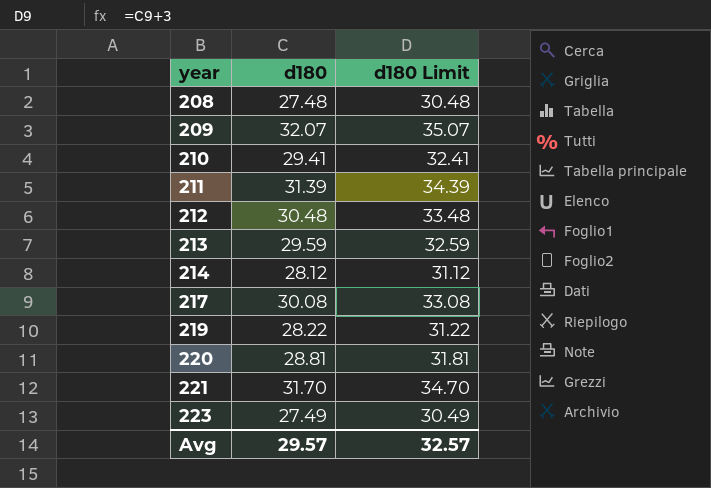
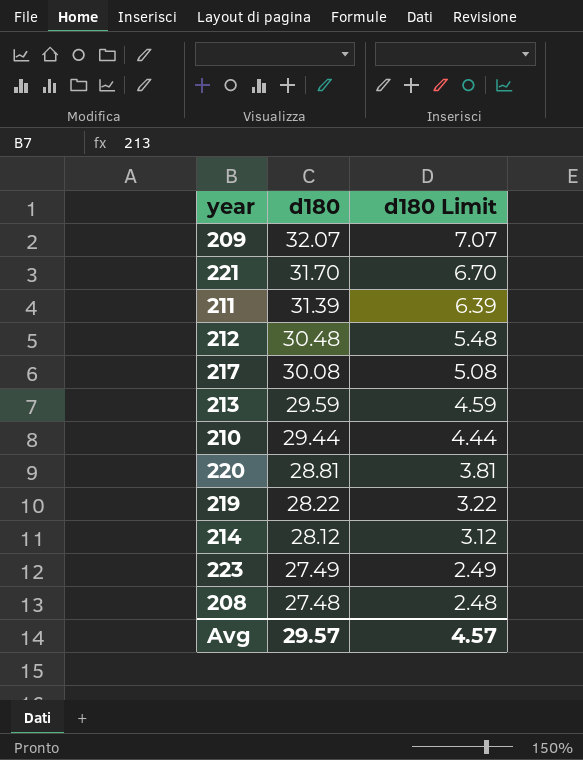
row order: year ascending -> d180 descending
column d180 Limit | formula: [d180] + 3 -> [d180] - 25
210 | d180: 29.41 -> 29.44
Avg | d180 Limit: 32.57 -> 4.57

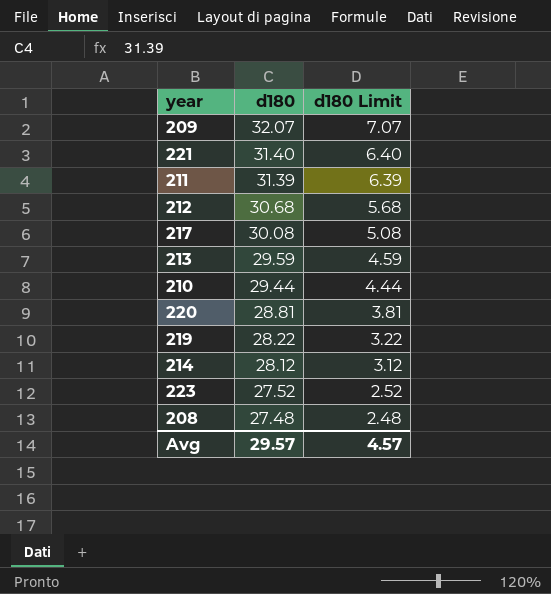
221 | d180: 31.70 -> 31.40
221 | d180 Limit: 6.70 -> 6.40
212 | d180: 30.48 -> 30.68
212 | d180 Limit: 5.48 -> 5.68
223 | d180: 27.49 -> 27.52
223 | d180 Limit: 2.49 -> 2.52

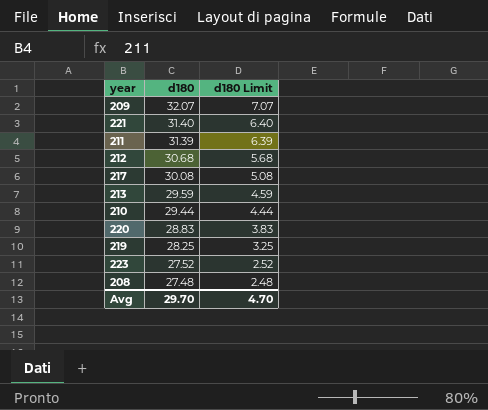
row 214: 28.12 | 3.12 -> none
220 | d180: 28.81 -> 28.83
220 | d180 Limit: 3.81 -> 3.83
219 | d180: 28.22 -> 28.25
219 | d180 Limit: 3.22 -> 3.25
Avg | d180: 29.57 -> 29.70
Avg | d180 Limit: 4.57 -> 4.70

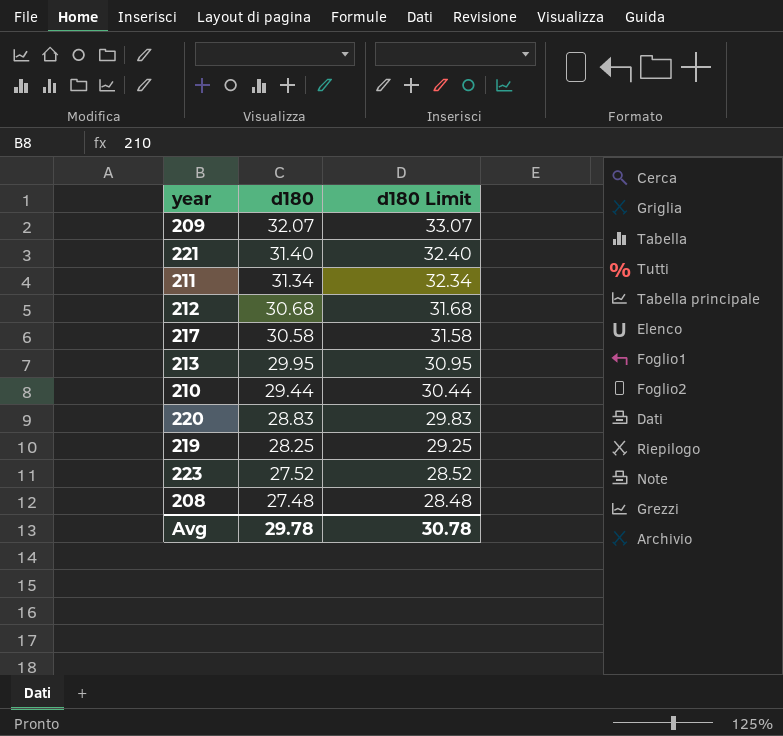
column d180 Limit | formula: [d180] - 25 -> [d180] + 1
211 | d180: 31.39 -> 31.34
217 | d180: 30.08 -> 30.58
213 | d180: 29.59 -> 29.95
Avg | d180: 29.70 -> 29.78
Avg | d180 Limit: 4.70 -> 30.78

